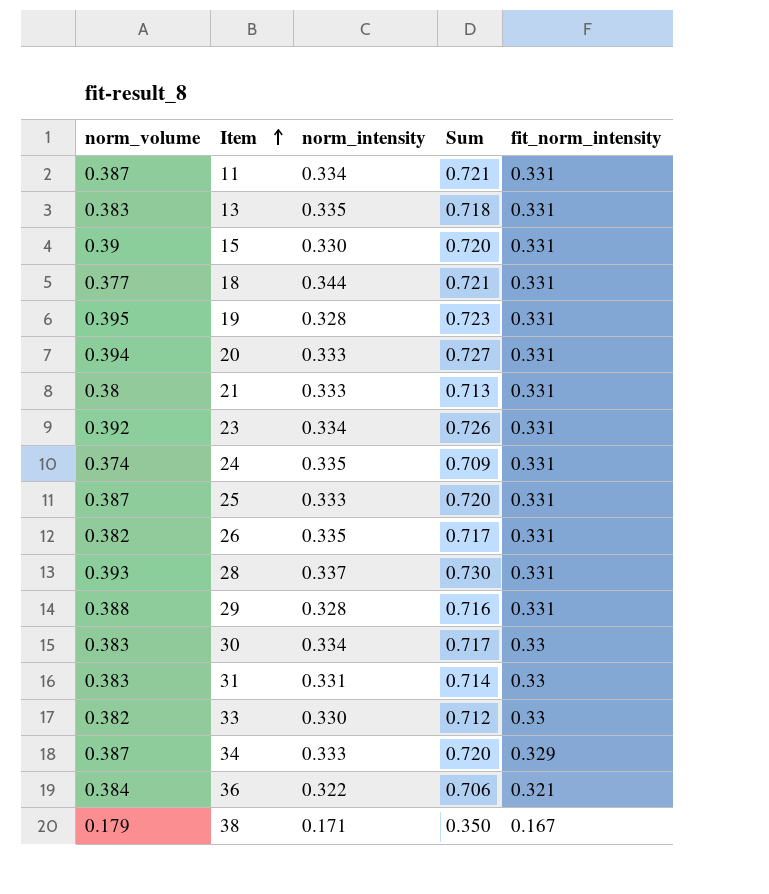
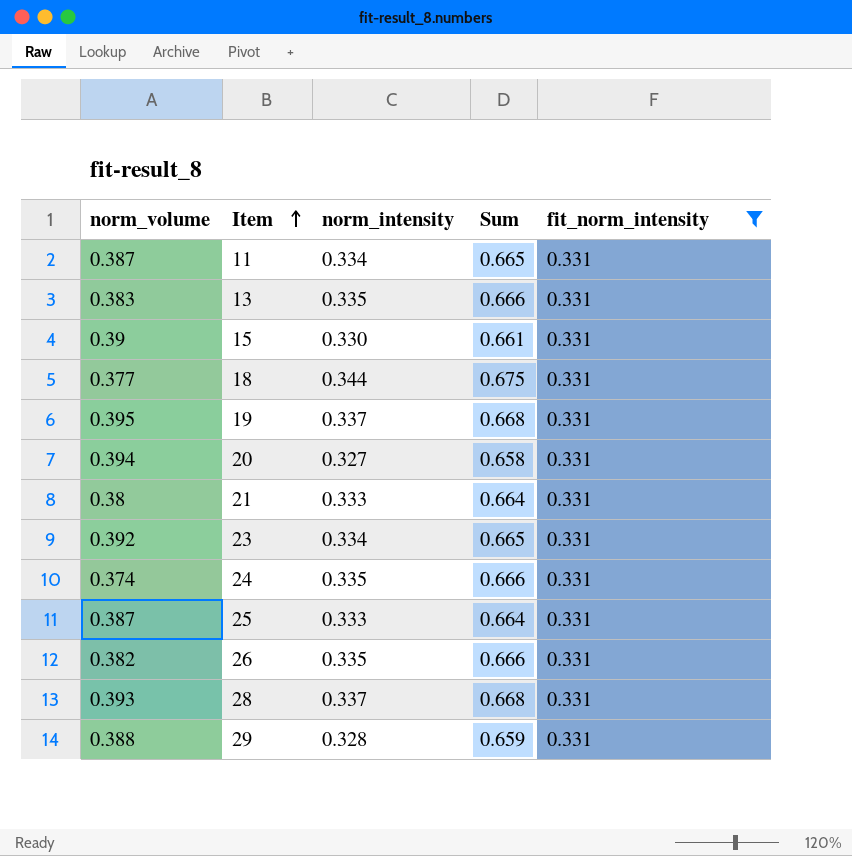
filter: none -> fit_norm_intensity = 0.331
column Sum | formula: [norm_volume] + [norm_intensity] -> [norm_intensity] + [fit_norm_intensity]
19 | norm_intensity: 0.328 -> 0.337
20 | norm_intensity: 0.333 -> 0.327

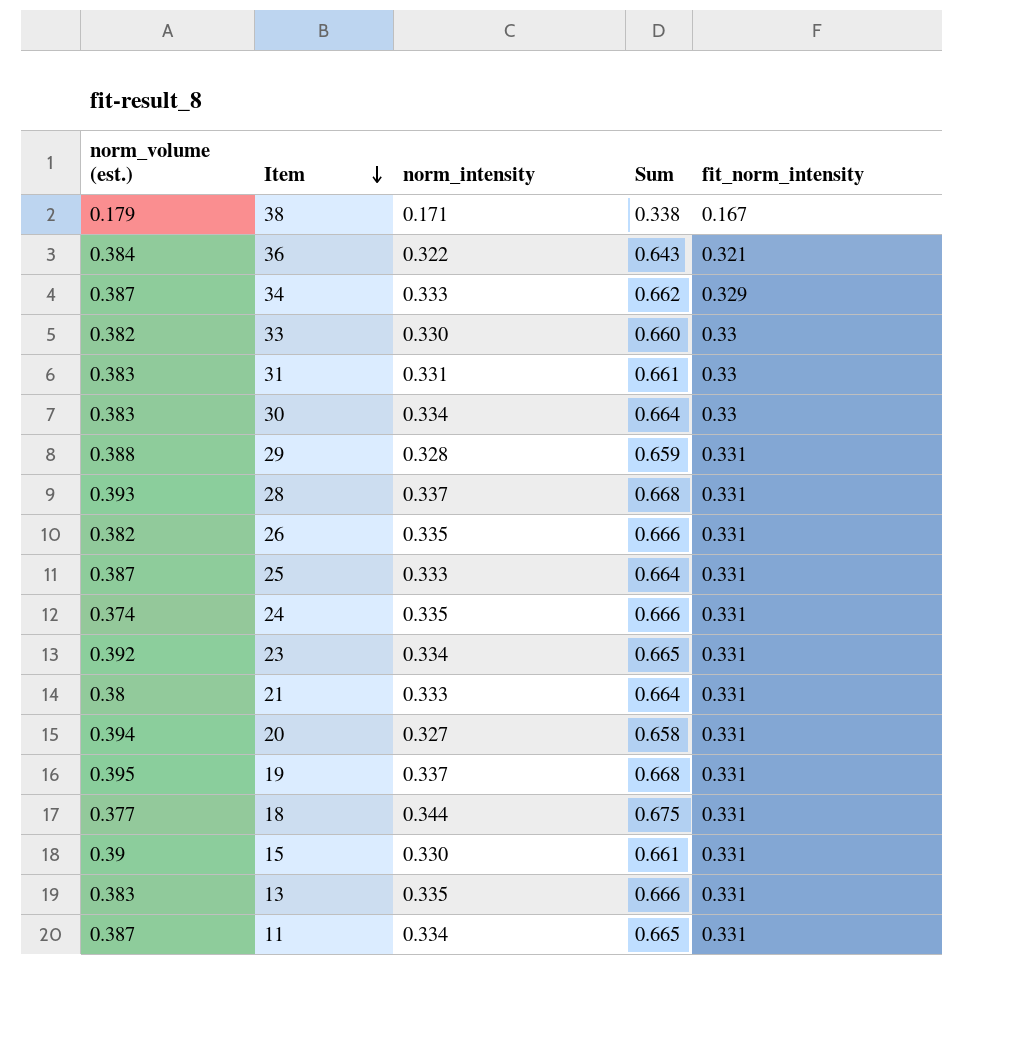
filter: fit_norm_intensity = 0.331 -> none
row order: Item ascending -> Item descending
column name: norm_volume -> norm_volume (est.)

